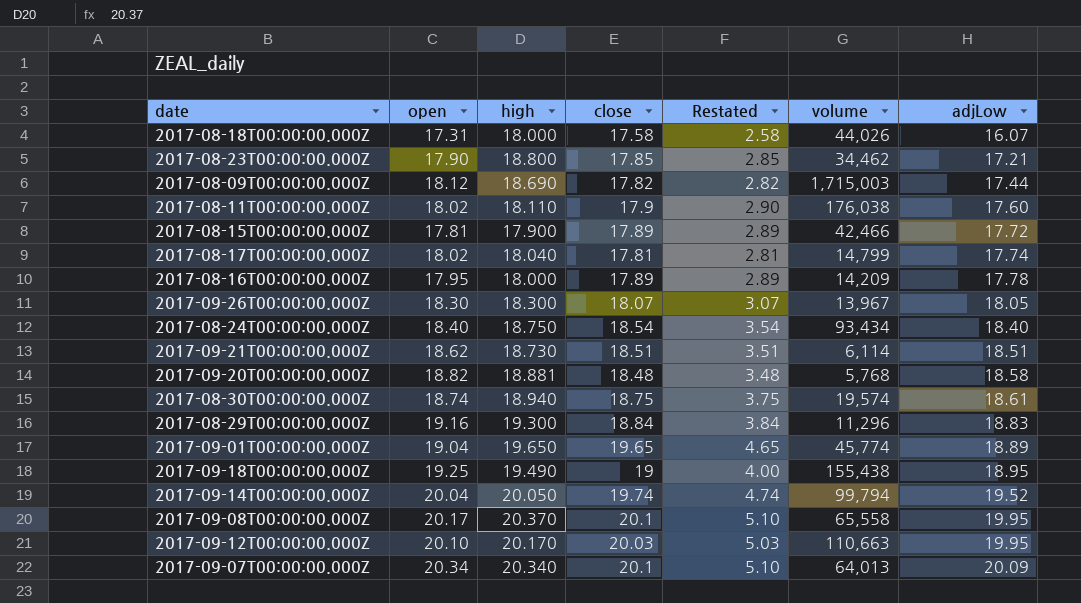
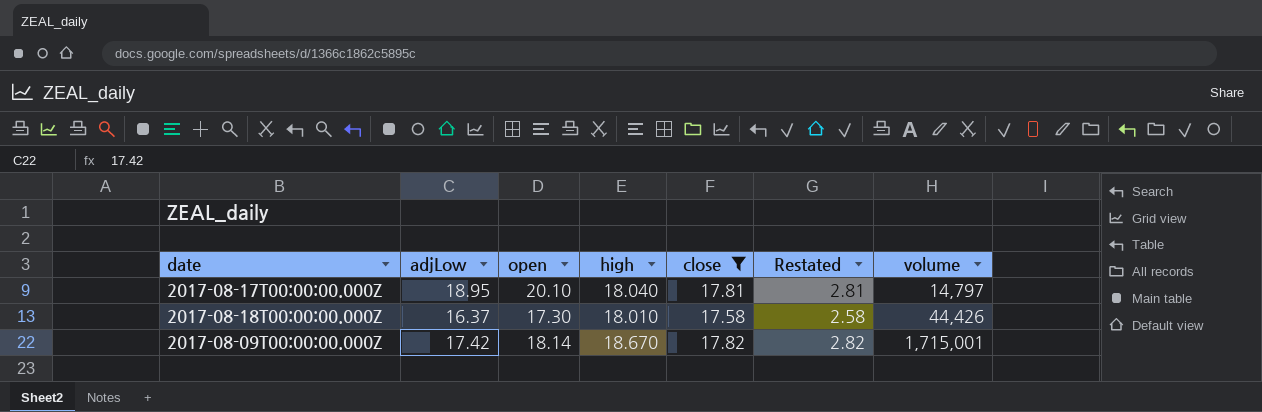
filter: none -> close <= 17.82
row order: adjLow ascending -> volume ascending
column adjLow | position: 7 -> 2
2017-08-17T00:00:00.000Z | adjLow: 17.74 -> 18.95
2017-08-17T00:00:00.000Z | open: 18.02 -> 20.10
2017-08-17T00:00:00.000Z | volume: 14,799 -> 14,797
2017-08-18T00:00:00.000Z | adjLow: 16.07 -> 16.37
2017-08-18T00:00:00.000Z | open: 17.31 -> 17.30
2017-08-18T00:00:00.000Z | high: 18.000 -> 18.010
2017-08-18T00:00:00.000Z | volume: 44,026 -> 44,426
2017-08-09T00:00:00.000Z | adjLow: 17.44 -> 17.42
2017-08-09T00:00:00.000Z | open: 18.12 -> 18.14
2017-08-09T00:00:00.000Z | high: 18.690 -> 18.670
2017-08-09T00:00:00.000Z | volume: 1,715,003 -> 1,715,001

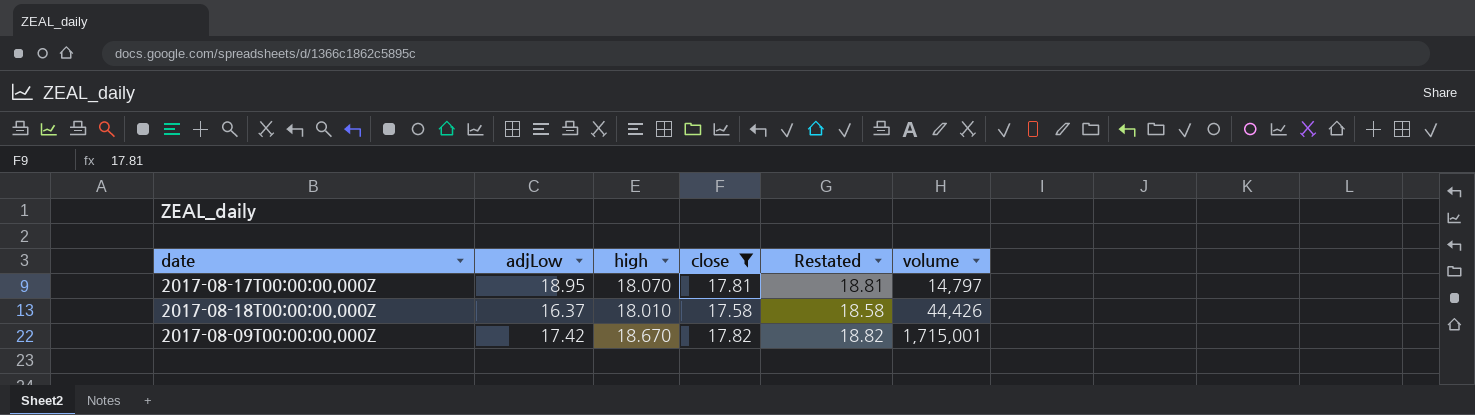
column open | position: 3 -> none
column Restated | formula: [close] - 15 -> [close] + 1
2017-08-17T00:00:00.000Z | high: 18.040 -> 18.070

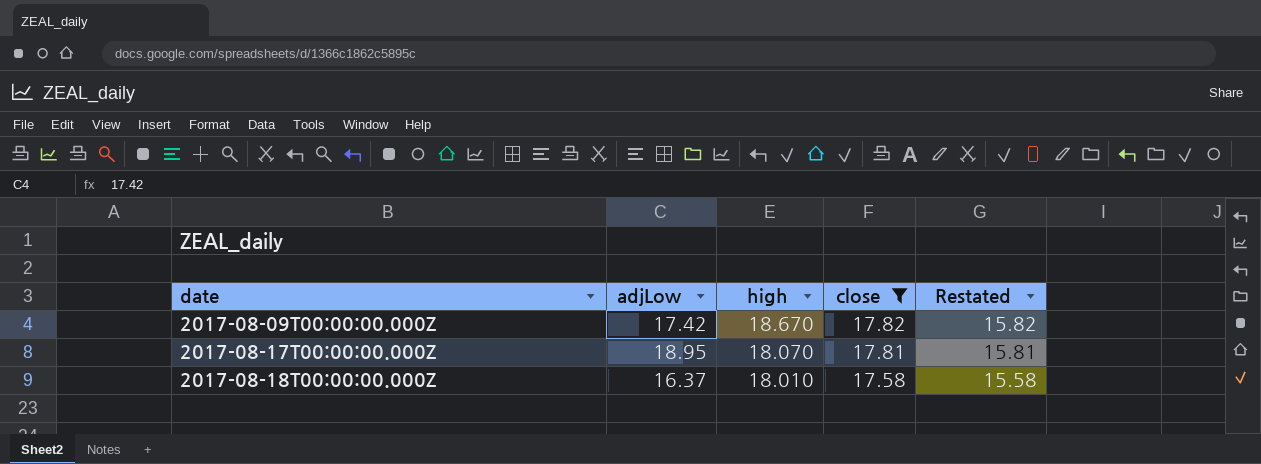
row order: volume ascending -> date ascending
column volume | position: 6 -> none
column Restated | formula: [close] + 1 -> [close] - 2

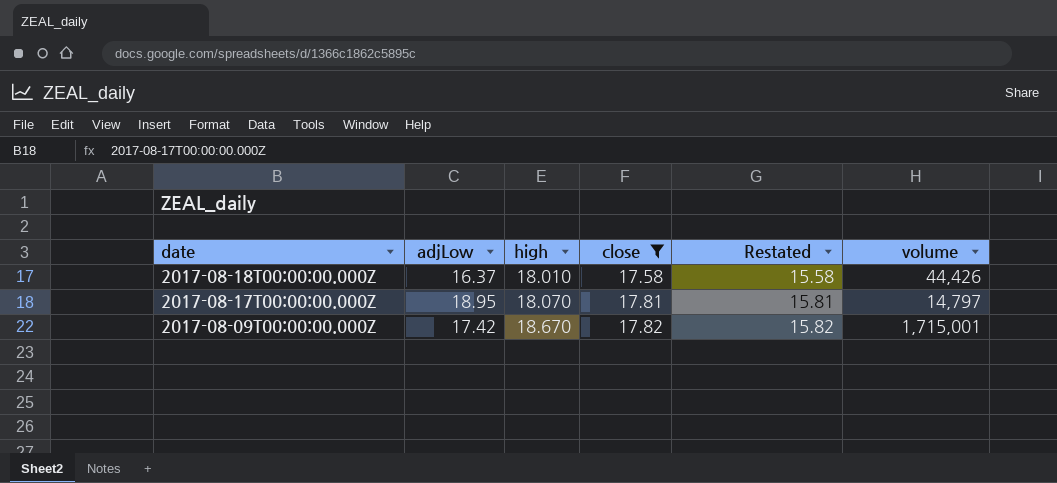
row order: date ascending -> date descending
column volume | position: none -> 6

